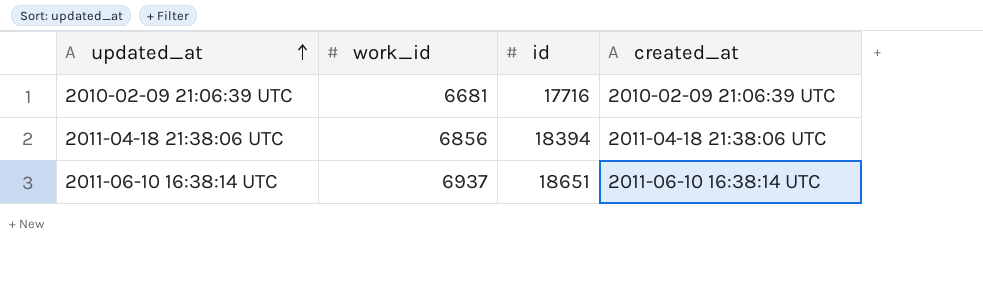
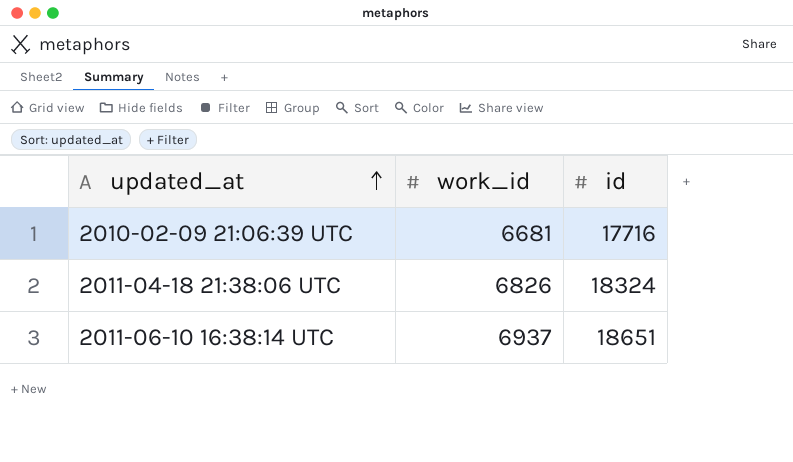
column created_at | position: 4 -> none
2011-04-18 21:38:06 UTC | work_id: 6856 -> 6826
2011-04-18 21:38:06 UTC | id: 18394 -> 18324

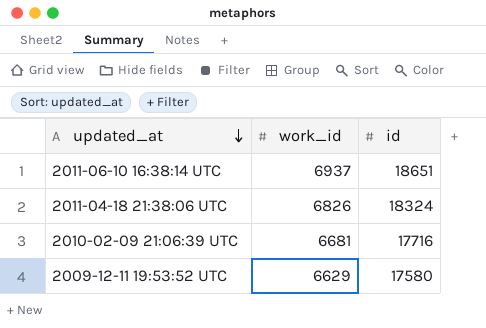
row order: updated_at ascending -> updated_at descending
row 2009-12-11 19:53:52 UTC: none -> 6629 | 17580

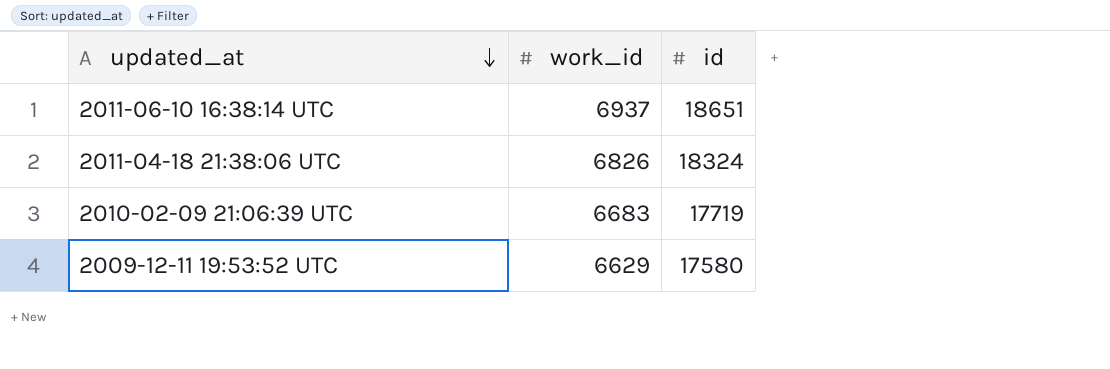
2010-02-09 21:06:39 UTC | work_id: 6681 -> 6683
2010-02-09 21:06:39 UTC | id: 17716 -> 17719

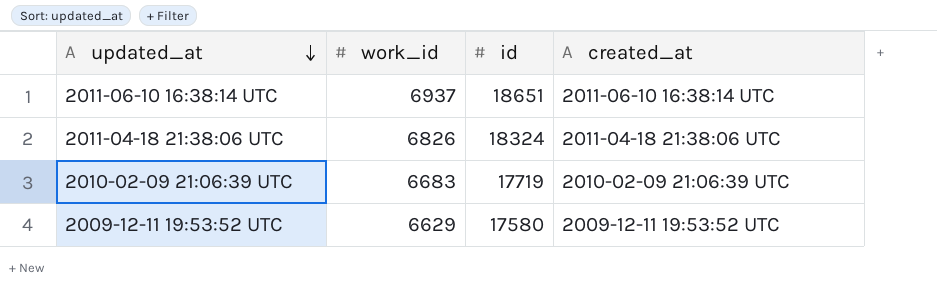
column created_at | position: none -> 4

